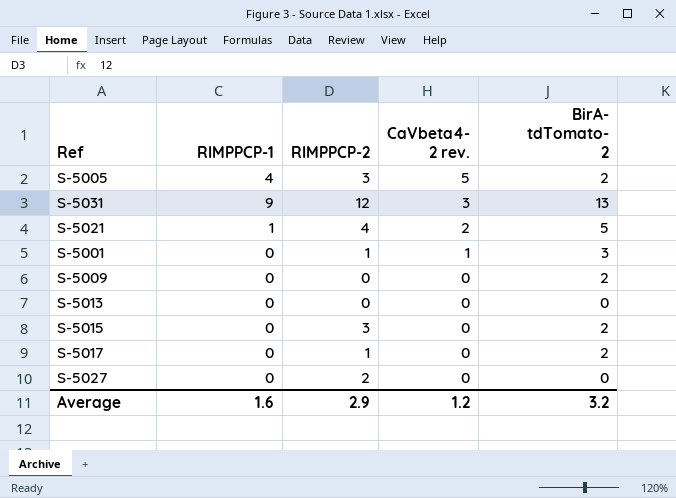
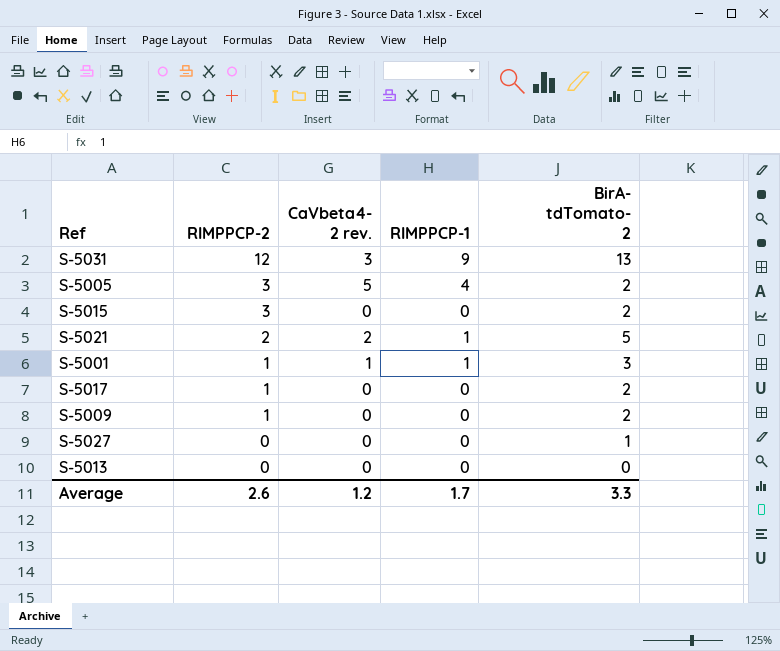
row order: CaVbeta4- 2 rev. descending -> RIMPPCP-2 descending
column RIMPPCP-1 | position: 2 -> 4
S-5021 | RIMPPCP-2: 4 -> 2
S-5001 | RIMPPCP-1: 0 -> 1
S-5009 | RIMPPCP-2: 0 -> 1
S-5027 | RIMPPCP-2: 2 -> 0
S-5027 | BirA- tdTomato- 2: 0 -> 1
Average | RIMPPCP-2: 2.9 -> 2.6
Average | RIMPPCP-1: 1.6 -> 1.7
Average | BirA- tdTomato- 2: 3.2 -> 3.3

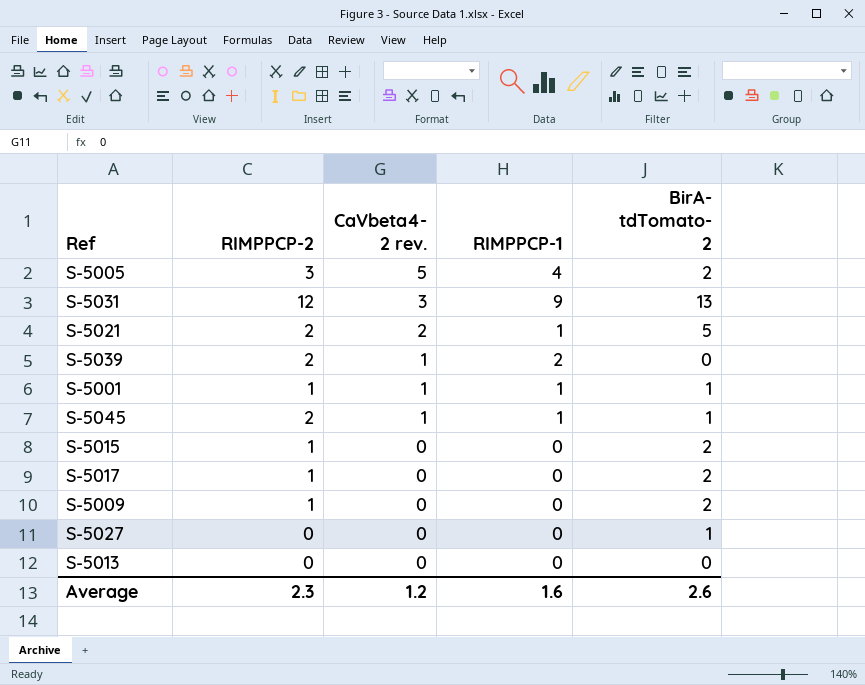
row order: RIMPPCP-2 descending -> CaVbeta4- 2 rev. descending
row S-5039: none -> 2 | 1 | 2 | 0
S-5001 | BirA- tdTomato- 2: 3 -> 1
row S-5045: none -> 2 | 1 | 1 | 1
S-5015 | RIMPPCP-2: 3 -> 1
Average | RIMPPCP-2: 2.6 -> 2.3
Average | RIMPPCP-1: 1.7 -> 1.6
Average | BirA- tdTomato- 2: 3.3 -> 2.6

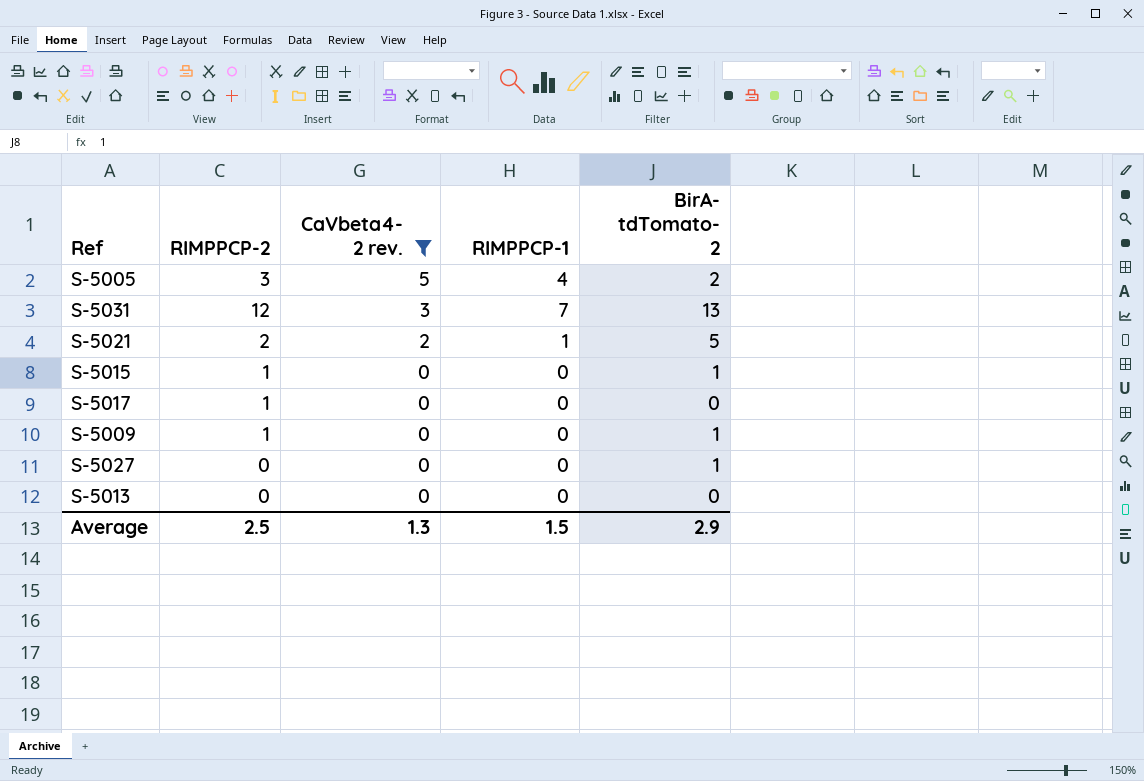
filter: none -> CaVbeta4- 2 rev. != 1
S-5031 | RIMPPCP-1: 9 -> 7
S-5015 | BirA- tdTomato- 2: 2 -> 1
S-5017 | BirA- tdTomato- 2: 2 -> 0
S-5009 | BirA- tdTomato- 2: 2 -> 1
Average | RIMPPCP-2: 2.3 -> 2.5
Average | CaVbeta4- 2 rev.: 1.2 -> 1.3
Average | RIMPPCP-1: 1.6 -> 1.5
Average | BirA- tdTomato- 2: 2.6 -> 2.9

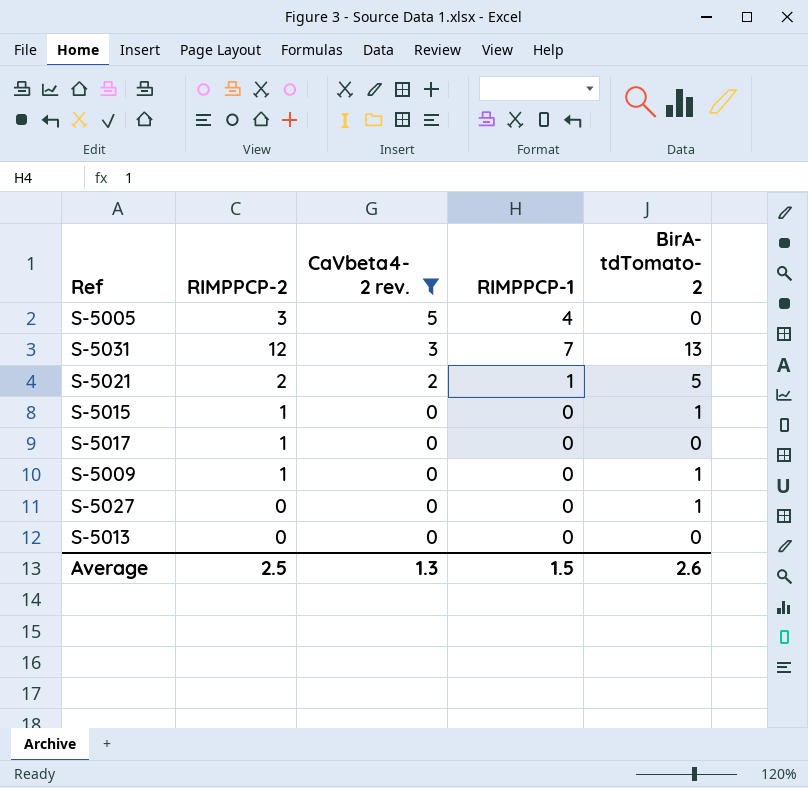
S-5005 | BirA- tdTomato- 2: 2 -> 0
Average | BirA- tdTomato- 2: 2.9 -> 2.6

